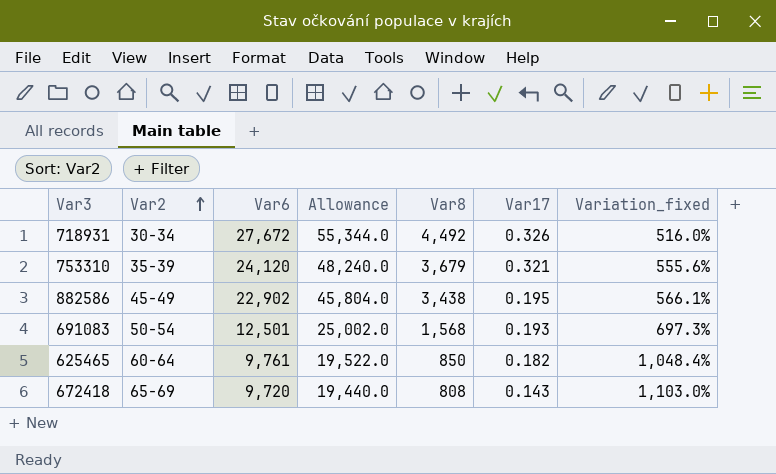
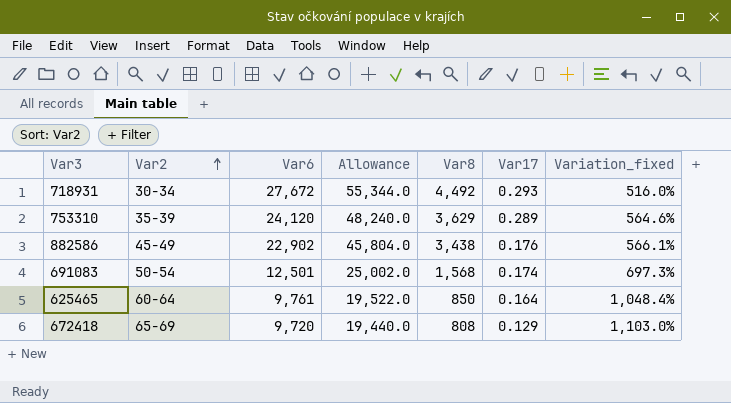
718931 | Var17: 0.326 -> 0.293
753310 | Var8: 3,679 -> 3,629
753310 | Var17: 0.321 -> 0.289
753310 | Variation_fixed: 555.6% -> 564.6%
882586 | Var17: 0.195 -> 0.176
691083 | Var17: 0.193 -> 0.174
625465 | Var17: 0.182 -> 0.164
672418 | Var17: 0.143 -> 0.129

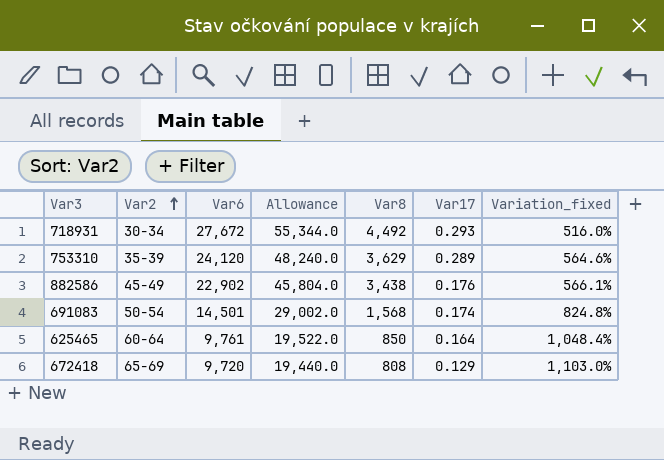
691083 | Var6: 12,501 -> 14,501
691083 | Allowance: 25,002.0 -> 29,002.0
691083 | Variation_fixed: 697.3% -> 824.8%

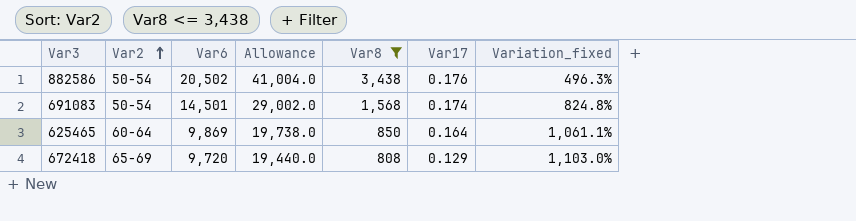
filter: none -> Var8 <= 3,438
882586 | Var2: 45-49 -> 50-54
882586 | Var6: 22,902 -> 20,502
882586 | Allowance: 45,804.0 -> 41,004.0
882586 | Variation_fixed: 566.1% -> 496.3%
625465 | Var6: 9,761 -> 9,869
625465 | Allowance: 19,522.0 -> 19,738.0
625465 | Variation_fixed: 1,048.4% -> 1,061.1%

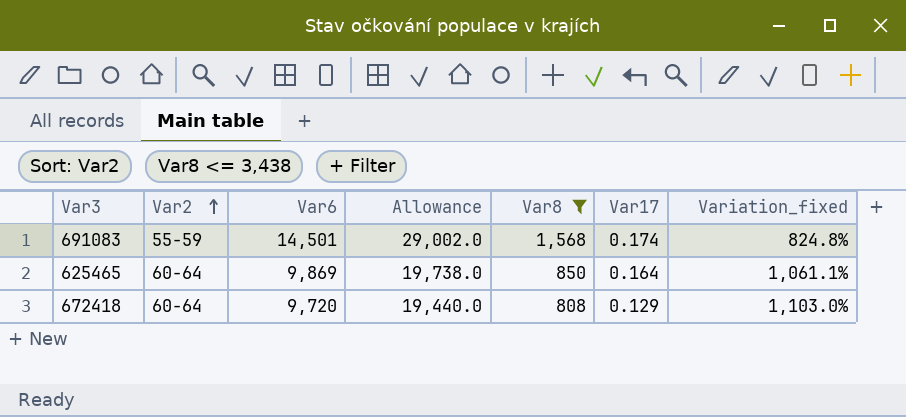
row 882586: 50-54 | 20,502 | 41,004.0 | 3,438 | 0.176 | 496.3% -> none
691083 | Var2: 50-54 -> 55-59
672418 | Var2: 65-69 -> 60-64

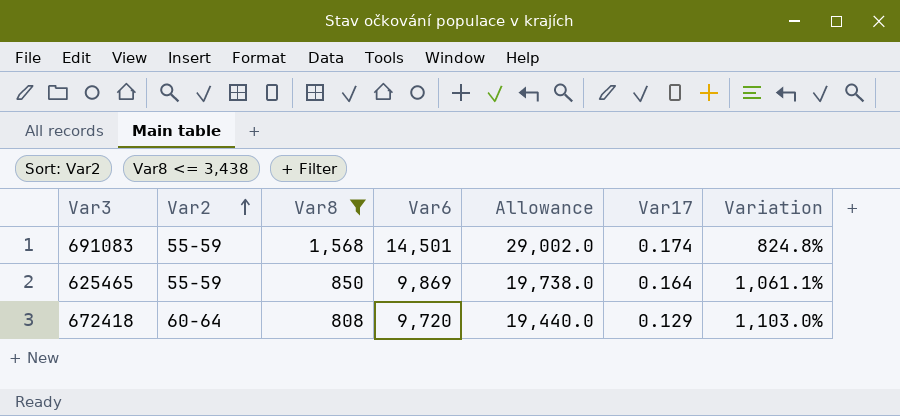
column Var8 | position: 5 -> 3
column name: Variation_fixed -> Variation
625465 | Var2: 60-64 -> 55-59

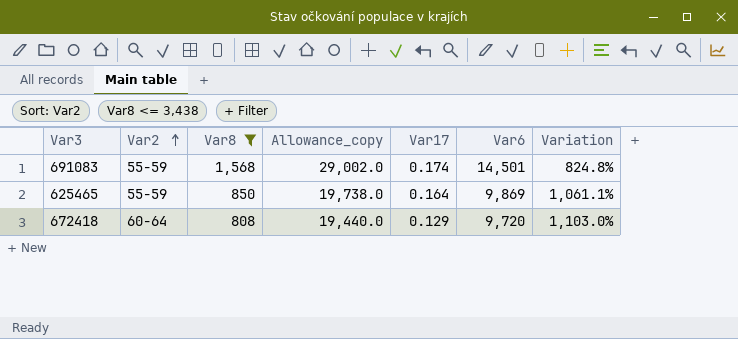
column name: Allowance -> Allowance_copy
column Var6 | position: 4 -> 6

